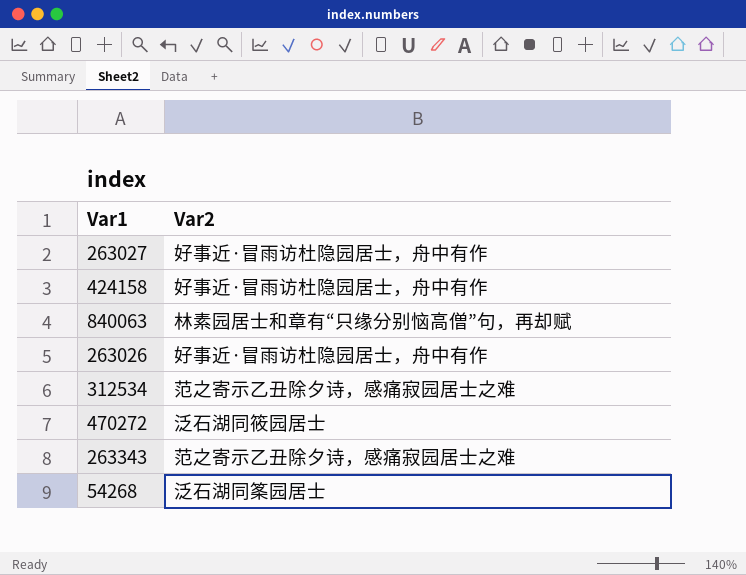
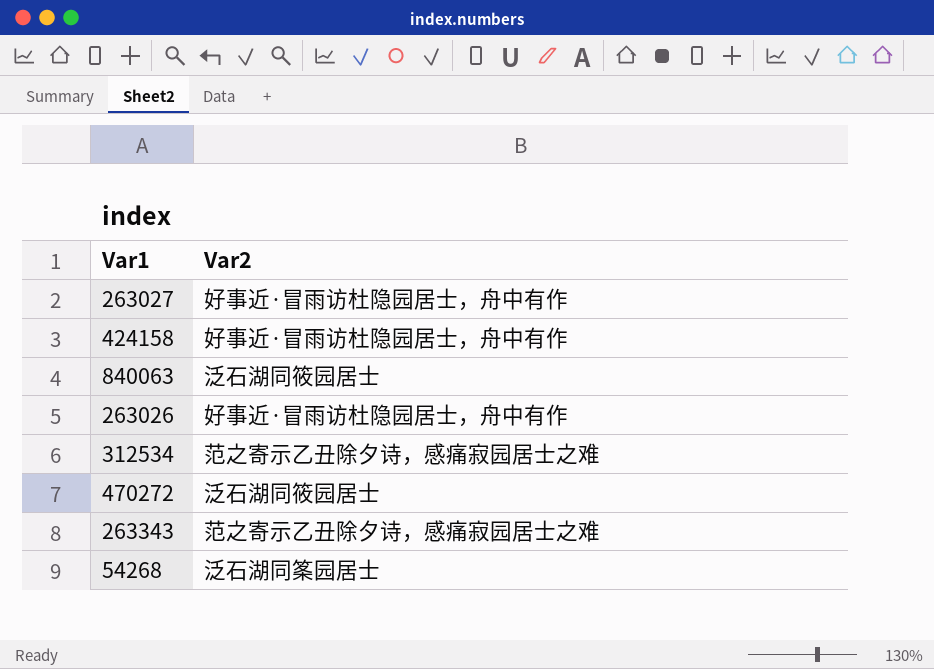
840063 | Var2: 林素园居士和章有“只缘分别恼高僧”句，再却赋 -> 泛石湖同筱园居士

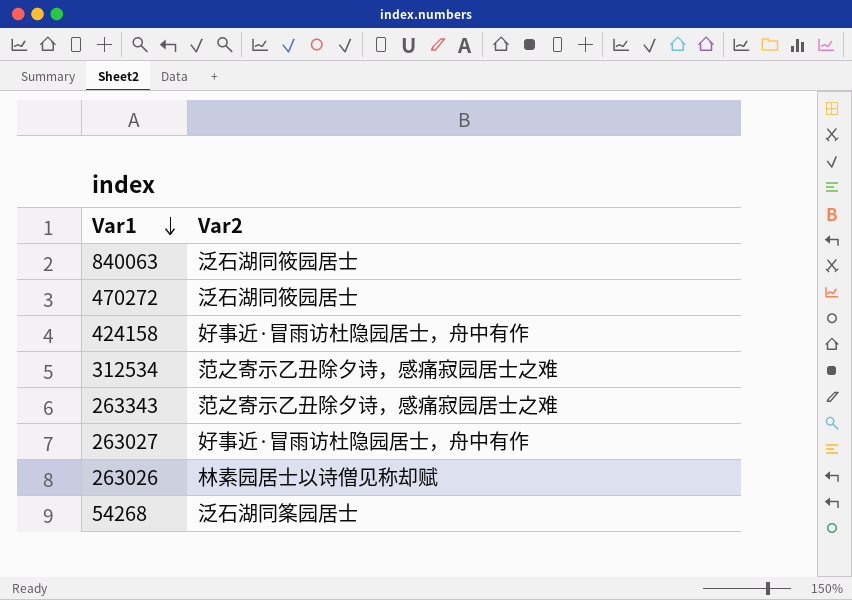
row order: none -> Var1 descending
263026 | Var2: 好事近·冒雨访杜隐园居士，舟中有作 -> 林素园居士以诗僧见称却赋

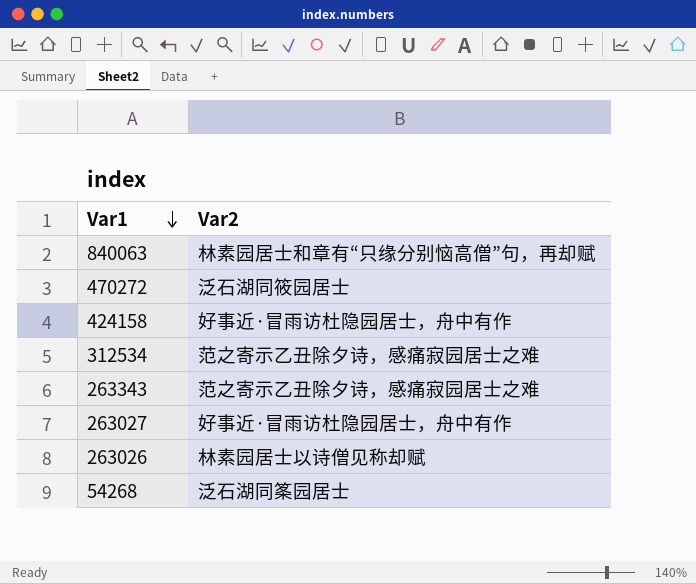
840063 | Var2: 泛石湖同筱园居士 -> 林素园居士和章有“只缘分别恼高僧”句，再却赋

